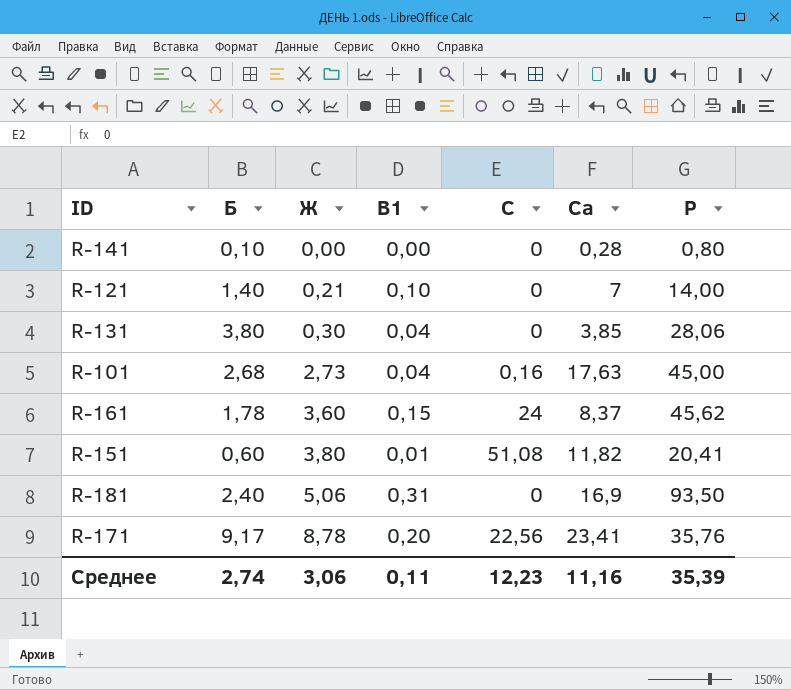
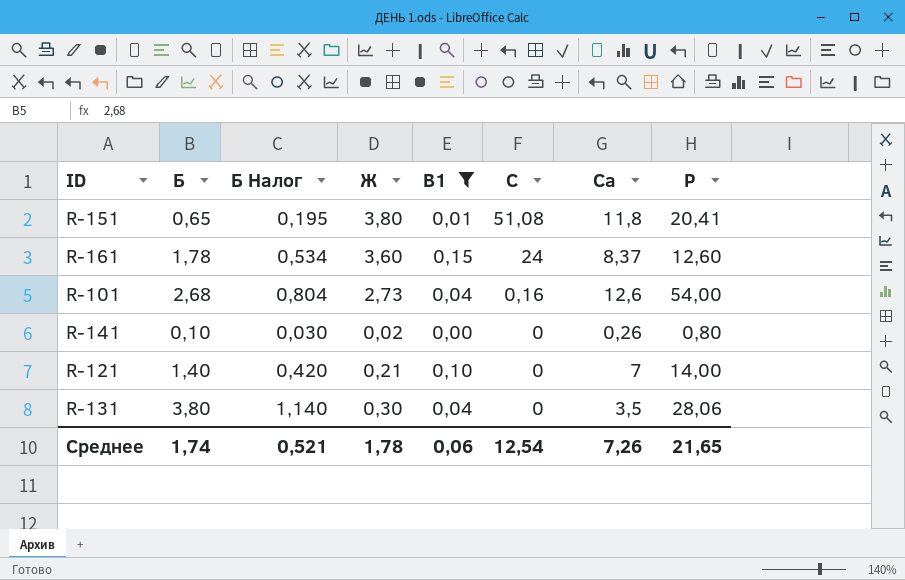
filter: none -> B1 <= 0,15
row order: Ж ascending -> C descending
column Б Налог | formula: none -> [Б] * 0,3
R-151 | Б: 0,60 -> 0,65
R-151 | Са: 11,82 -> 11,8
R-161 | Р: 45,62 -> 12,60
R-101 | Са: 17,63 -> 12,6
R-101 | Р: 45,00 -> 54,00
R-141 | Ж: 0,00 -> 0,02
R-141 | Са: 0,28 -> 0,26
R-131 | Са: 3,85 -> 3,5
Среднее | Б: 2,74 -> 1,74
Среднее | Ж: 3,06 -> 1,78
Среднее | B1: 0,11 -> 0,06
Среднее | C: 12,23 -> 12,54
Среднее | Са: 11,16 -> 7,26
Среднее | Р: 35,39 -> 21,65

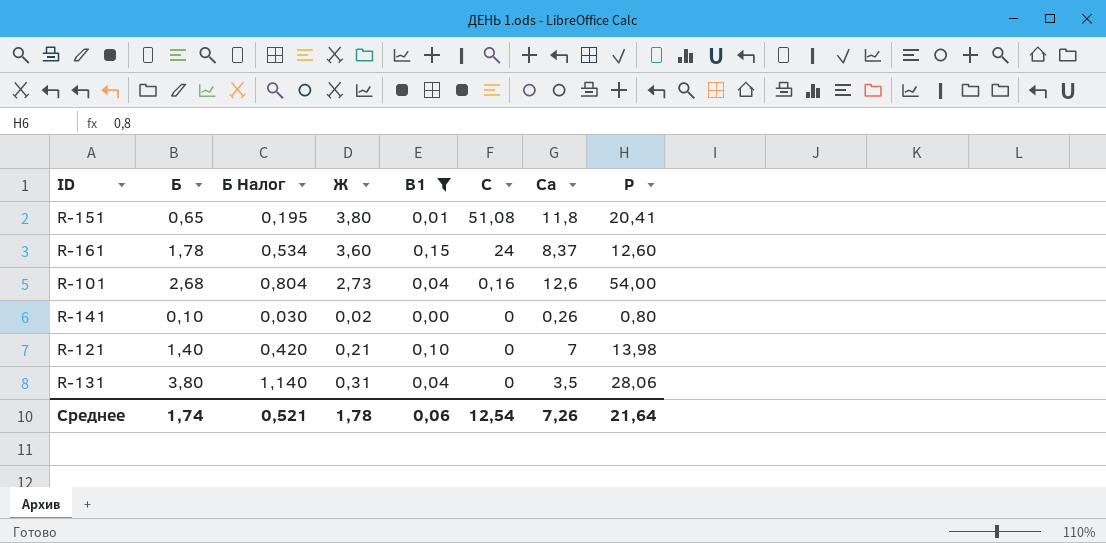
R-121 | Р: 14,00 -> 13,98
R-131 | Ж: 0,30 -> 0,31
Среднее | Р: 21,65 -> 21,64

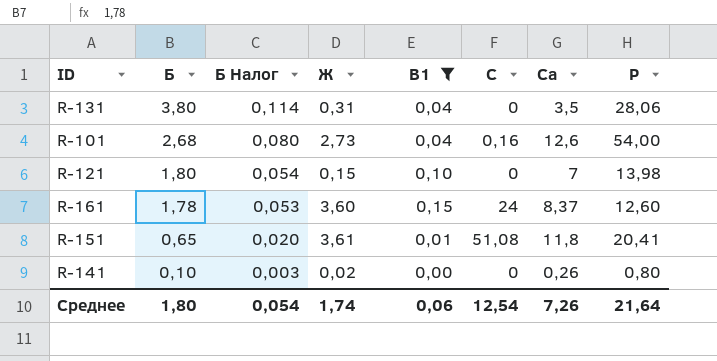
row order: C descending -> Б descending
column Б Налог | formula: [Б] * 0,3 -> [Б] * 0,03
R-121 | Б: 1,40 -> 1,80
R-121 | Ж: 0,21 -> 0,15
R-151 | Ж: 3,80 -> 3,61
Среднее | Б: 1,74 -> 1,80
Среднее | Б Налог: 0,521 -> 0,054
Среднее | Ж: 1,78 -> 1,74

